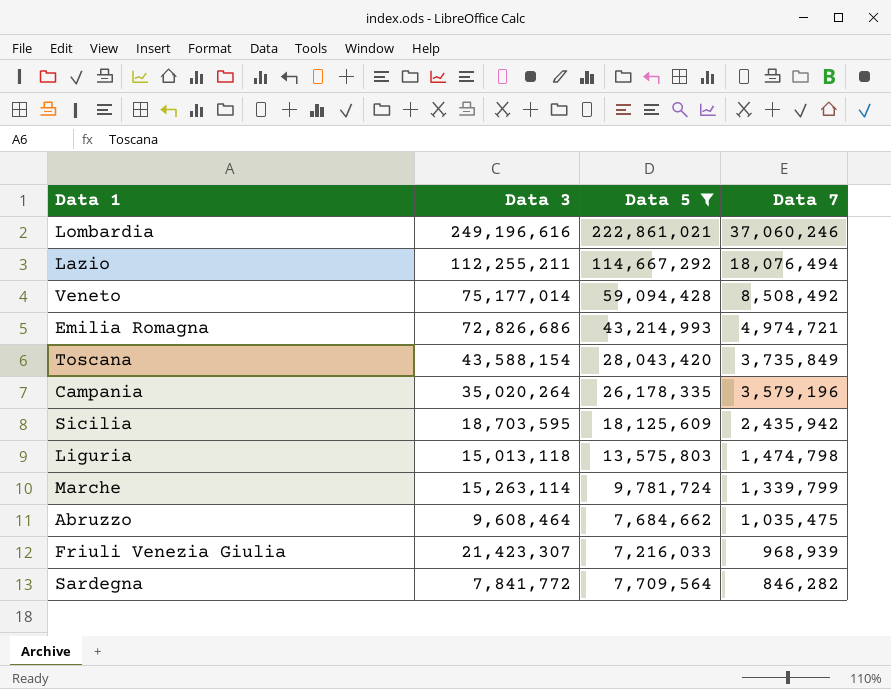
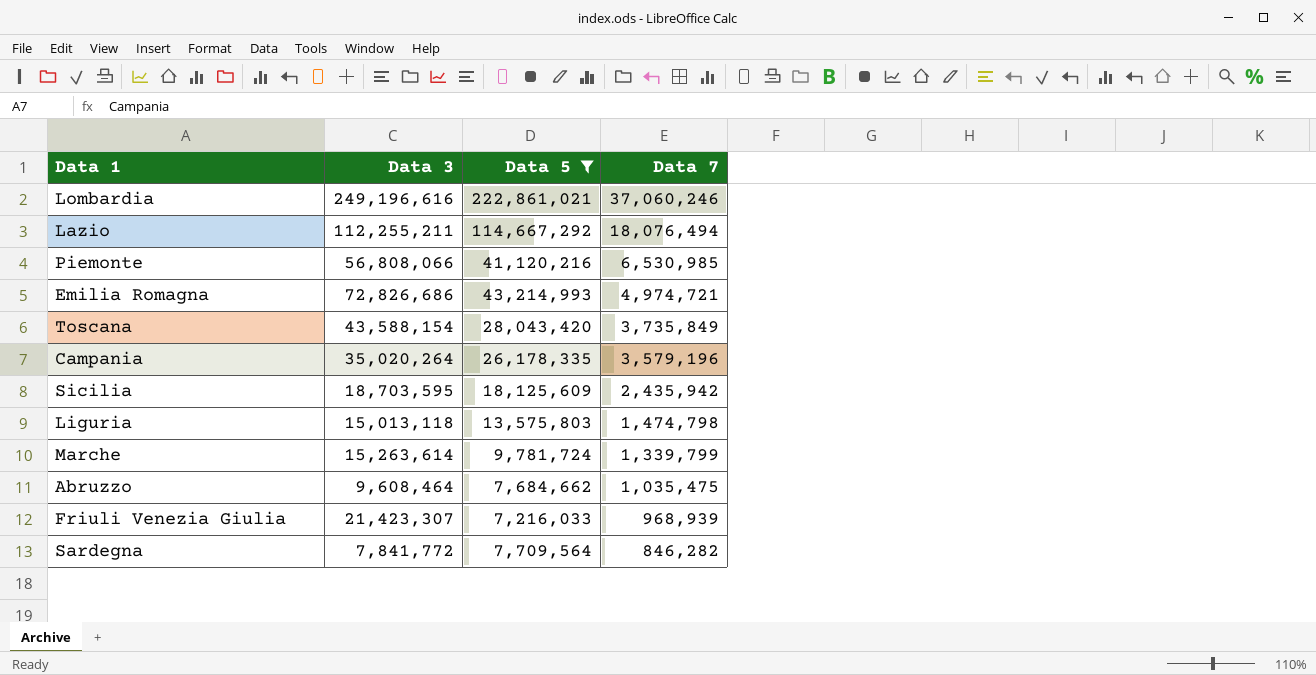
row Veneto: 75,177,014 | 59,094,428 | 8,508,492 -> none
row Piemonte: none -> 56,808,066 | 41,120,216 | 6,530,985
Marche | Data 3: 15,263,114 -> 15,263,614

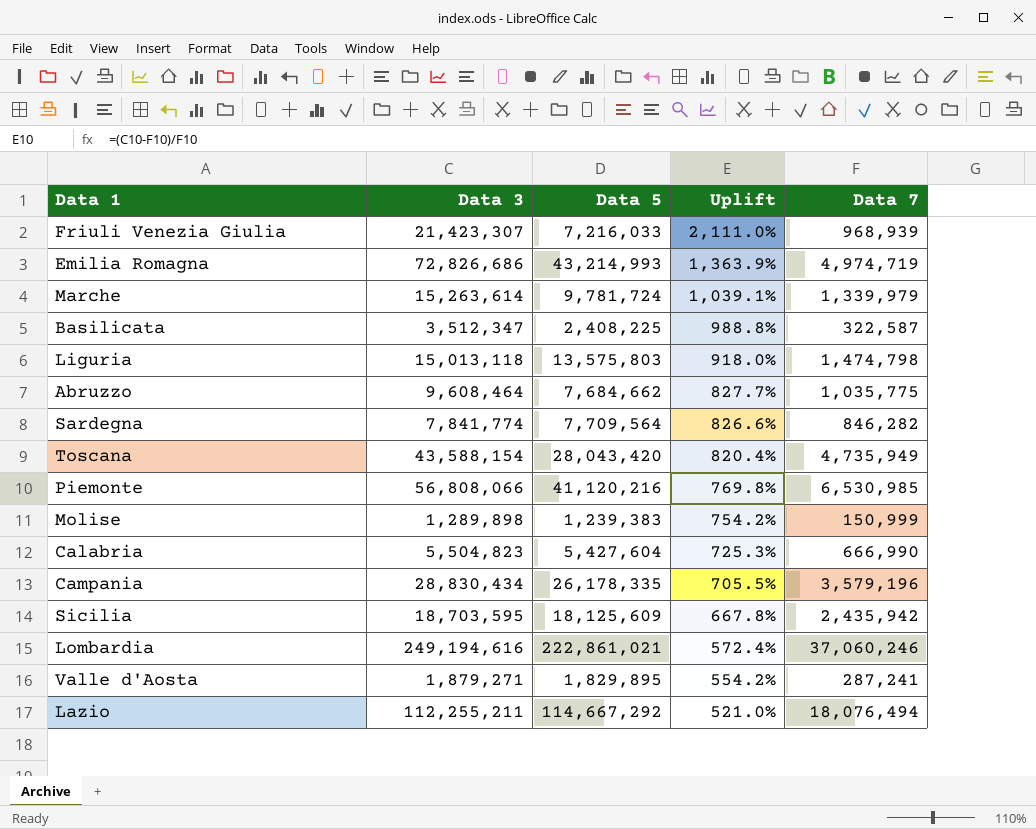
filter: Data 5 >= 7,216,033 -> none
row order: Data 7 descending -> Uplift descending
column Uplift | formula: none -> ([Data 3] - [Data 7]) / [Data 7]
Emilia Romagna | Data 7: 4,974,721 -> 4,974,719
Marche | Data 7: 1,339,799 -> 1,339,979
Abruzzo | Data 7: 1,035,475 -> 1,035,775
Sardegna | Data 3: 7,841,772 -> 7,841,774
Toscana | Data 7: 3,735,849 -> 4,735,949
Campania | Data 3: 35,020,264 -> 28,830,434
Lombardia | Data 3: 249,196,616 -> 249,194,616

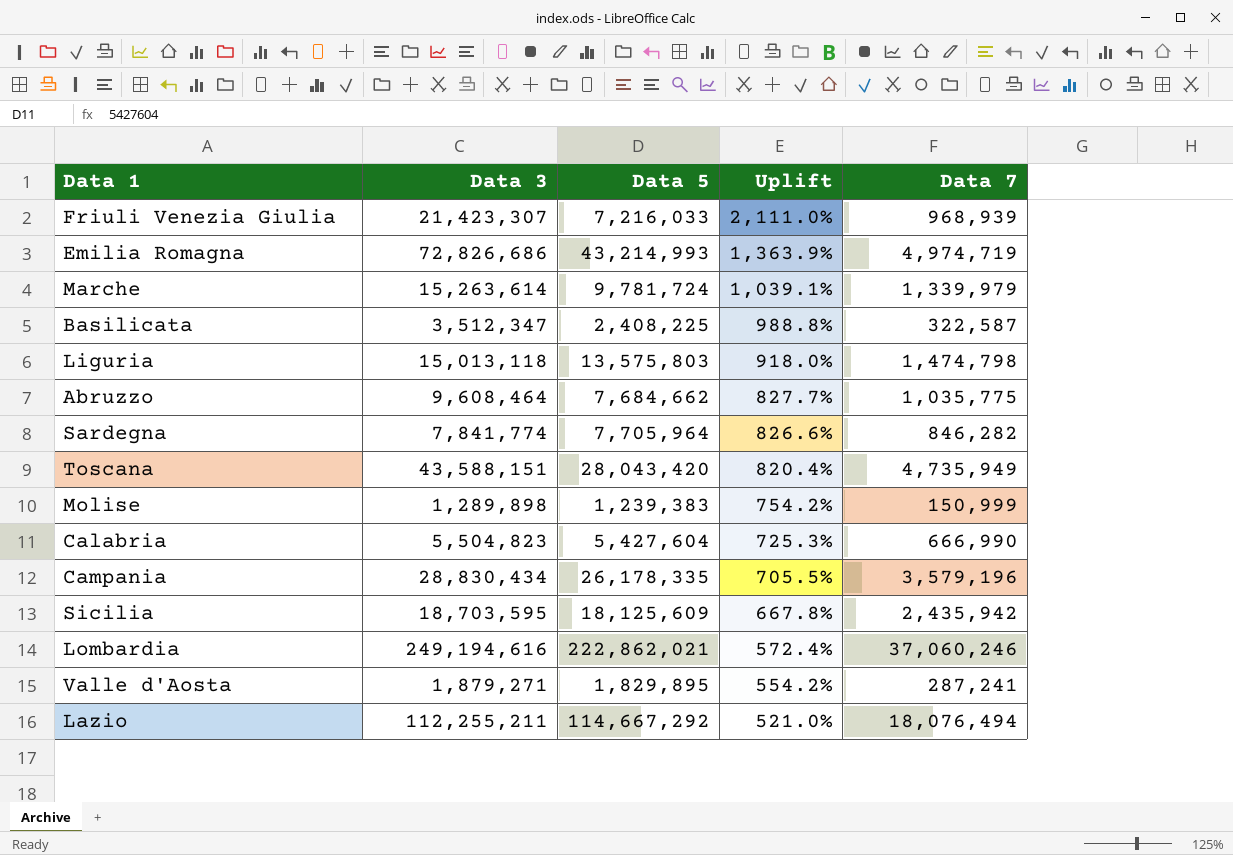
row Piemonte: 56,808,066 | 41,120,216 | 769.8% | 6,530,985 -> none
Sardegna | Data 5: 7,709,564 -> 7,705,964
Toscana | Data 3: 43,588,154 -> 43,588,151
Lombardia | Data 5: 222,861,021 -> 222,862,021

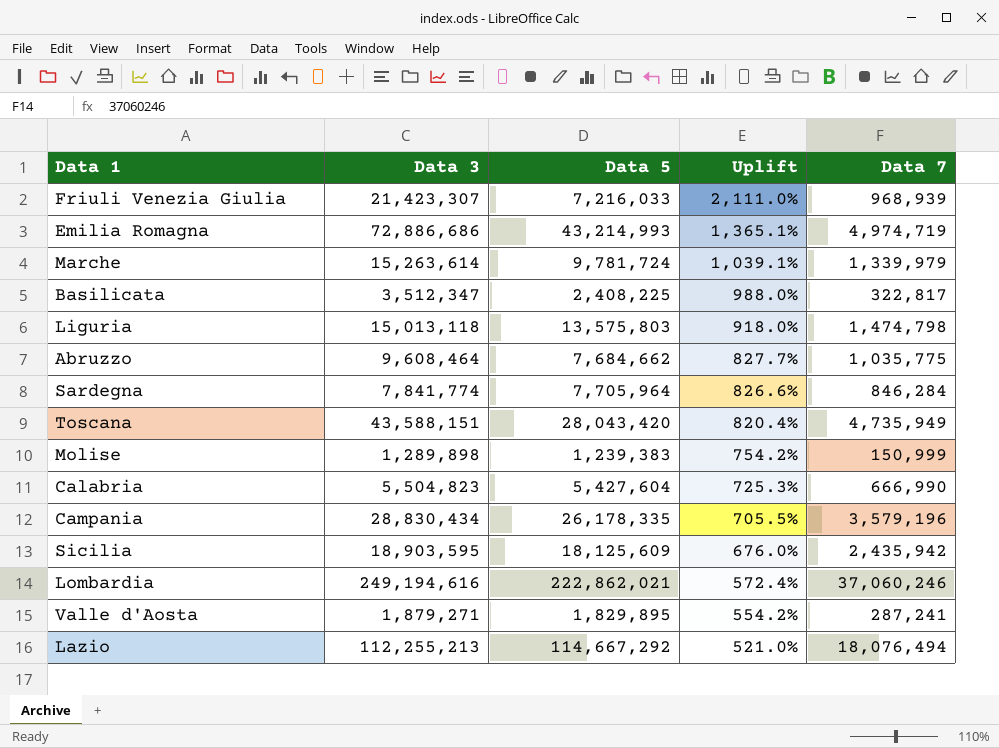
Emilia Romagna | Data 3: 72,826,686 -> 72,886,686
Emilia Romagna | Uplift: 1,363.9% -> 1,365.1%
Basilicata | Uplift: 988.8% -> 988.0%
Basilicata | Data 7: 322,587 -> 322,817
Sardegna | Data 7: 846,282 -> 846,284
Sicilia | Data 3: 18,703,595 -> 18,903,595
Sicilia | Uplift: 667.8% -> 676.0%
Lazio | Data 3: 112,255,211 -> 112,255,213

